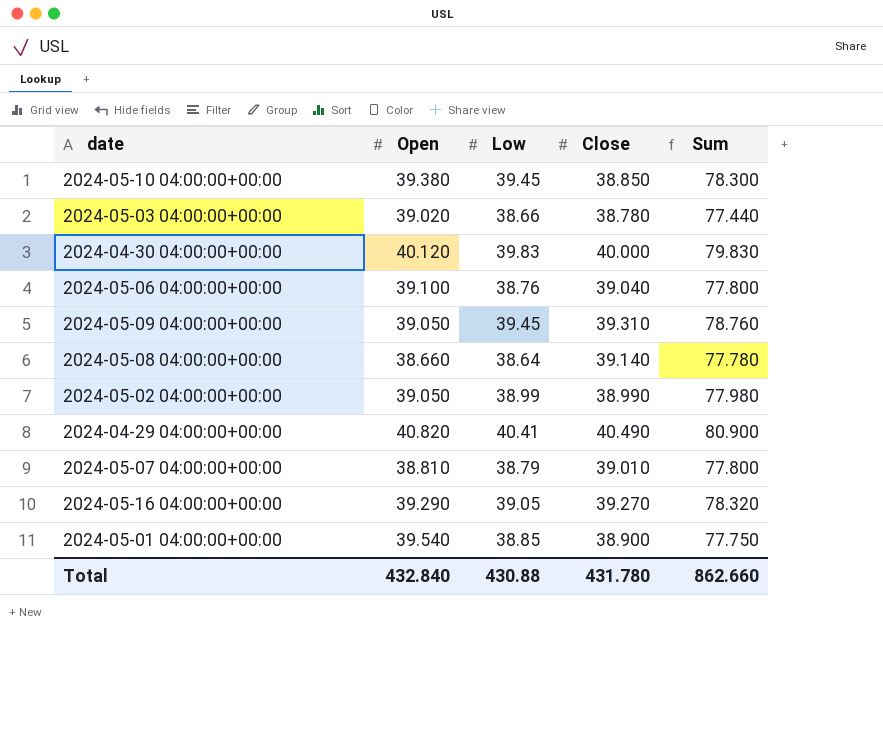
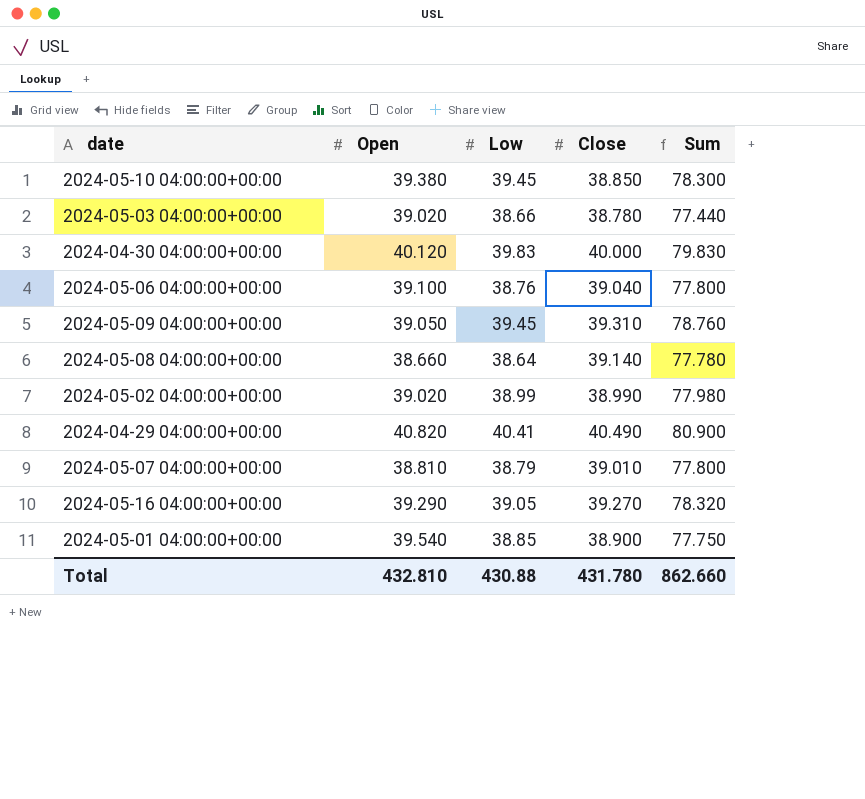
2024-05-02 04:00:00+00:00 | Open: 39.050 -> 39.020
Total | Open: 432.840 -> 432.810

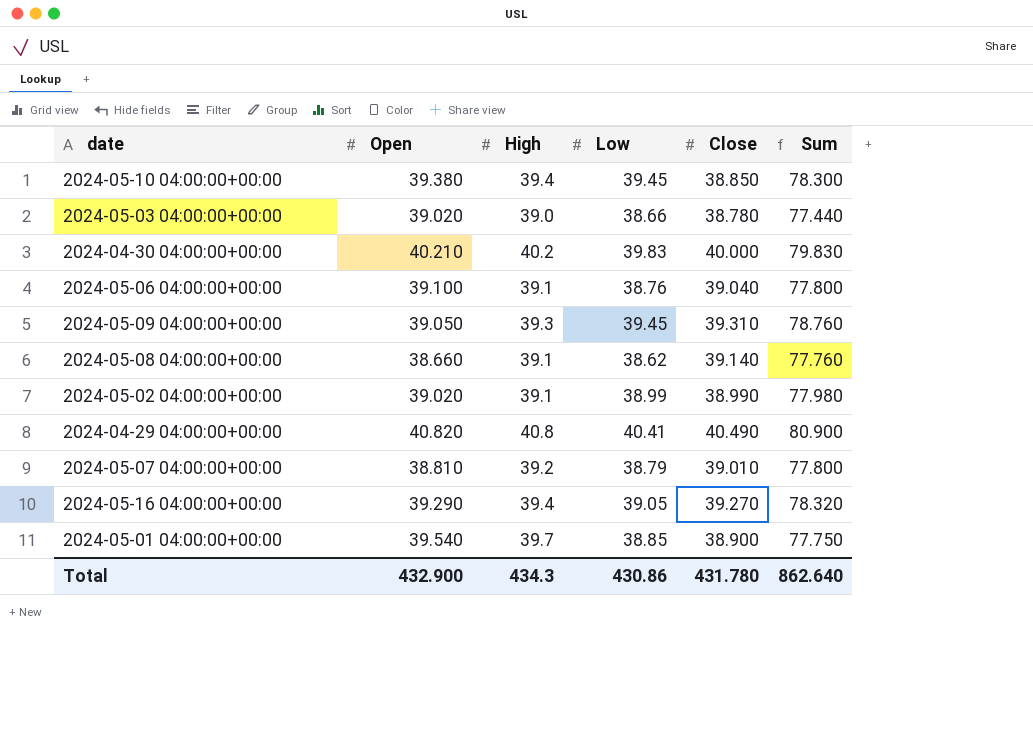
column High | position: none -> 3
2024-04-30 04:00:00+00:00 | Open: 40.120 -> 40.210
2024-05-08 04:00:00+00:00 | Low: 38.64 -> 38.62
2024-05-08 04:00:00+00:00 | Sum: 77.780 -> 77.760
Total | Open: 432.810 -> 432.900
Total | Low: 430.88 -> 430.86
Total | Sum: 862.660 -> 862.640

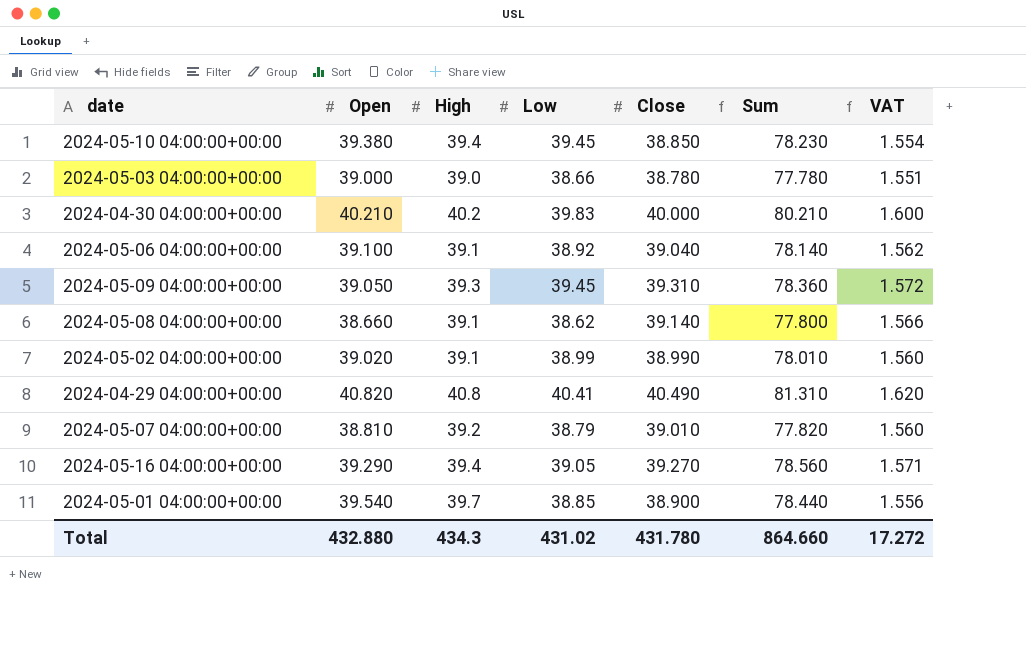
column Sum | formula: [Low] + [Close] -> [Open] + [Close]
column VAT | formula: none -> [Close] * 0.04
2024-05-03 04:00:00+00:00 | Open: 39.020 -> 39.000
2024-05-06 04:00:00+00:00 | Low: 38.76 -> 38.92
Total | Open: 432.900 -> 432.880
Total | Low: 430.86 -> 431.02
Total | Sum: 862.640 -> 864.660

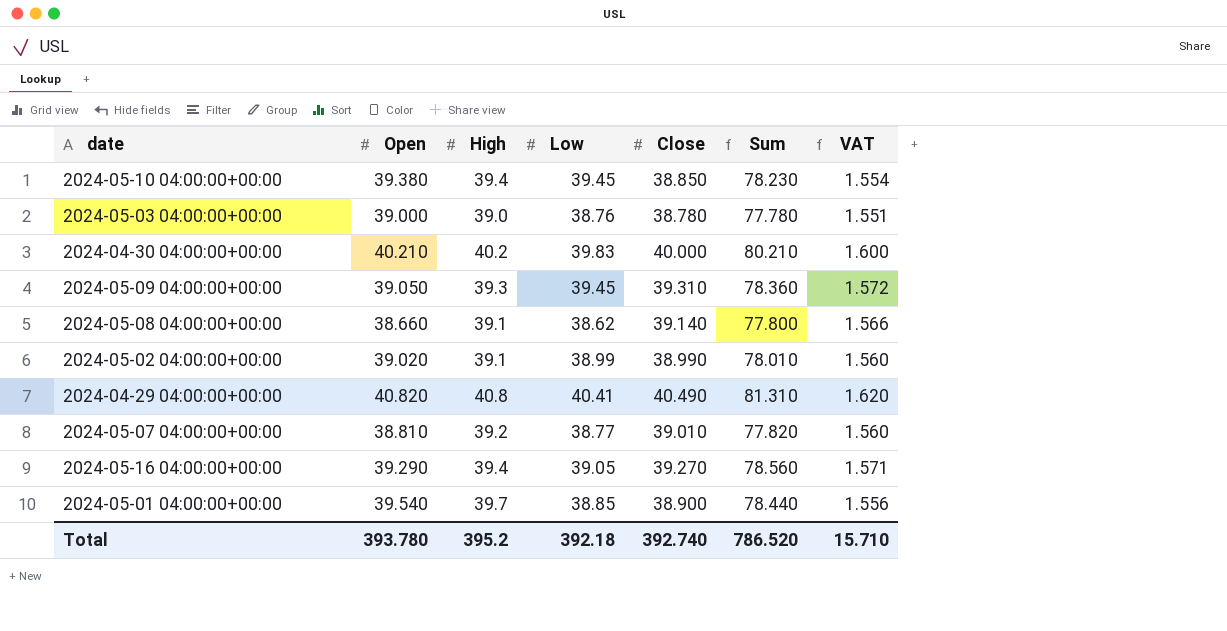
row 2024-05-06 04:00:00+00:00: 39.100 | 39.1 | 38.92 | 39.040 | 78.140 | 1.562 -> none
2024-05-03 04:00:00+00:00 | Low: 38.66 -> 38.76
2024-05-07 04:00:00+00:00 | Low: 38.79 -> 38.77
Total | Open: 432.880 -> 393.780
Total | High: 434.3 -> 395.2
Total | Low: 431.02 -> 392.18
Total | Close: 431.780 -> 392.740
Total | Sum: 864.660 -> 786.520
Total | VAT: 17.272 -> 15.710

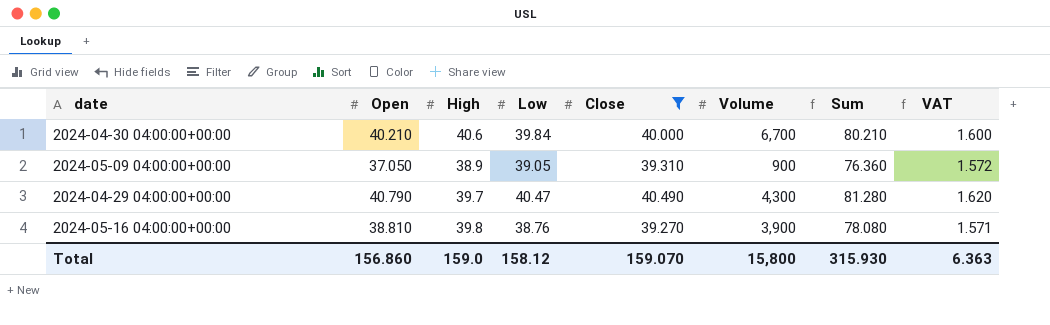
filter: none -> Close >= 39.270
column Volume | position: none -> 6
2024-04-30 04:00:00+00:00 | High: 40.2 -> 40.6
2024-04-30 04:00:00+00:00 | Low: 39.83 -> 39.84
2024-05-09 04:00:00+00:00 | Open: 39.050 -> 37.050
2024-05-09 04:00:00+00:00 | High: 39.3 -> 38.9
2024-05-09 04:00:00+00:00 | Low: 39.45 -> 39.05
2024-05-09 04:00:00+00:00 | Sum: 78.360 -> 76.360
2024-04-29 04:00:00+00:00 | Open: 40.820 -> 40.790
2024-04-29 04:00:00+00:00 | High: 40.8 -> 39.7
2024-04-29 04:00:00+00:00 | Low: 40.41 -> 40.47
2024-04-29 04:00:00+00:00 | Sum: 81.310 -> 81.280
2024-05-16 04:00:00+00:00 | Open: 39.290 -> 38.810
2024-05-16 04:00:00+00:00 | High: 39.4 -> 39.8
2024-05-16 04:00:00+00:00 | Low: 39.05 -> 38.76
2024-05-16 04:00:00+00:00 | Sum: 78.560 -> 78.080
Total | Open: 393.780 -> 156.860
Total | High: 395.2 -> 159.0
Total | Low: 392.18 -> 158.12
Total | Close: 392.740 -> 159.070
Total | Sum: 786.520 -> 315.930
Total | VAT: 15.710 -> 6.363

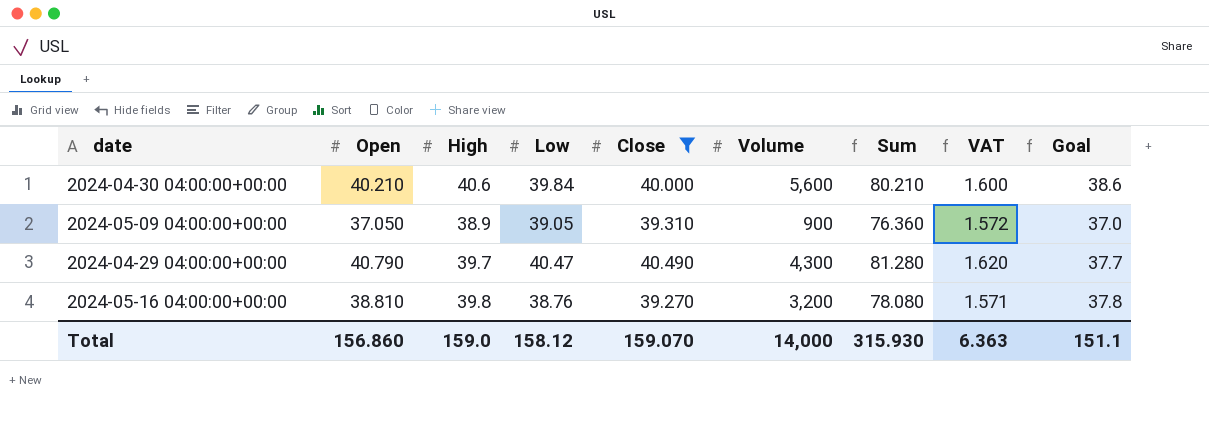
column Goal | formula: none -> [High] * 0.95
2024-04-30 04:00:00+00:00 | Volume: 6,700 -> 5,600
2024-05-16 04:00:00+00:00 | Volume: 3,900 -> 3,200
Total | Volume: 15,800 -> 14,000

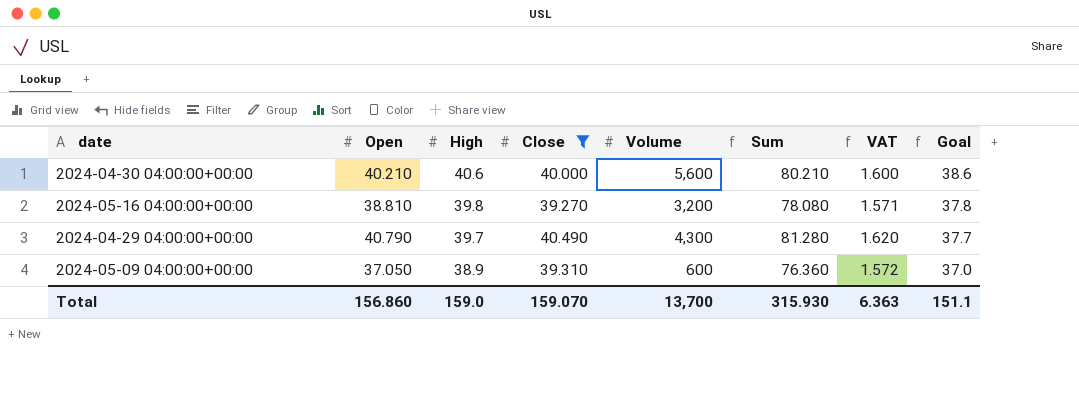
row order: none -> High descending
column Low | position: 4 -> none
2024-05-09 04:00:00+00:00 | Volume: 900 -> 600
Total | Volume: 14,000 -> 13,700

